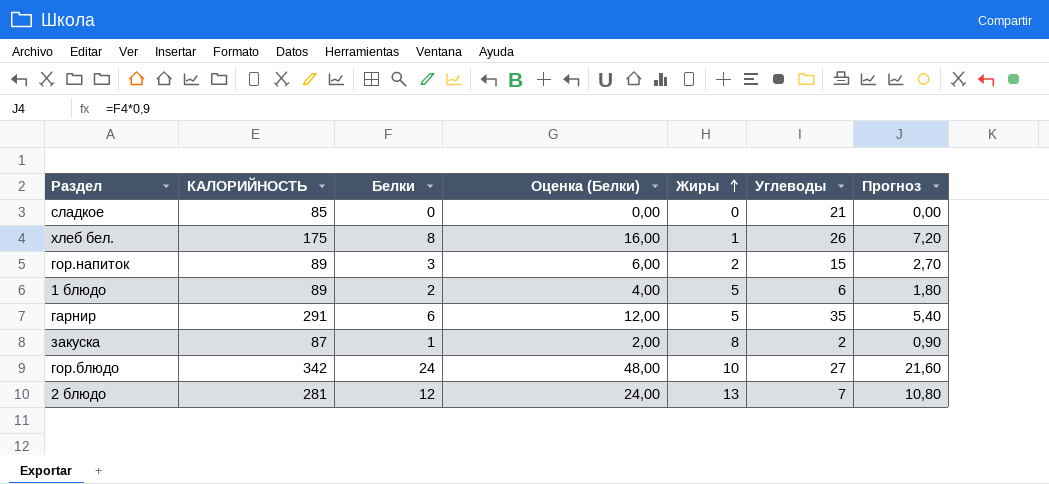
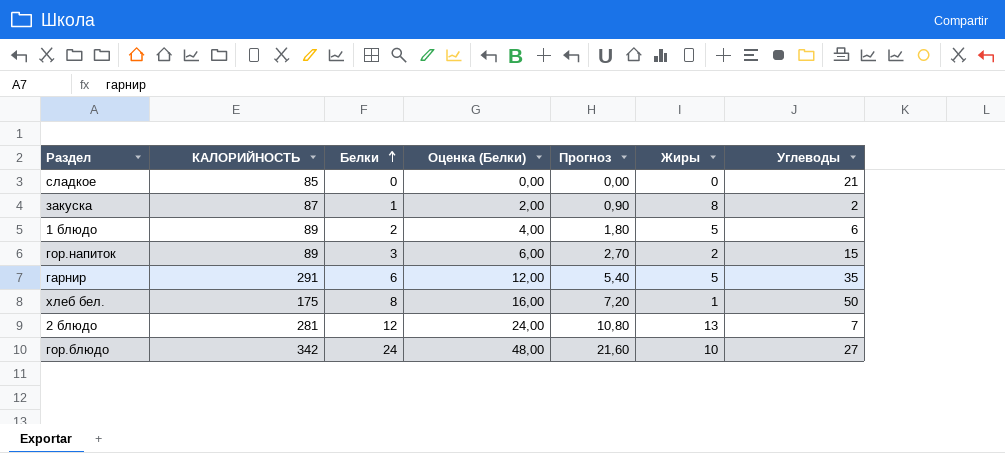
row order: Жиры ascending -> Белки ascending
column Прогноз | position: 7 -> 5
хлеб бел. | Углеводы: 26 -> 50

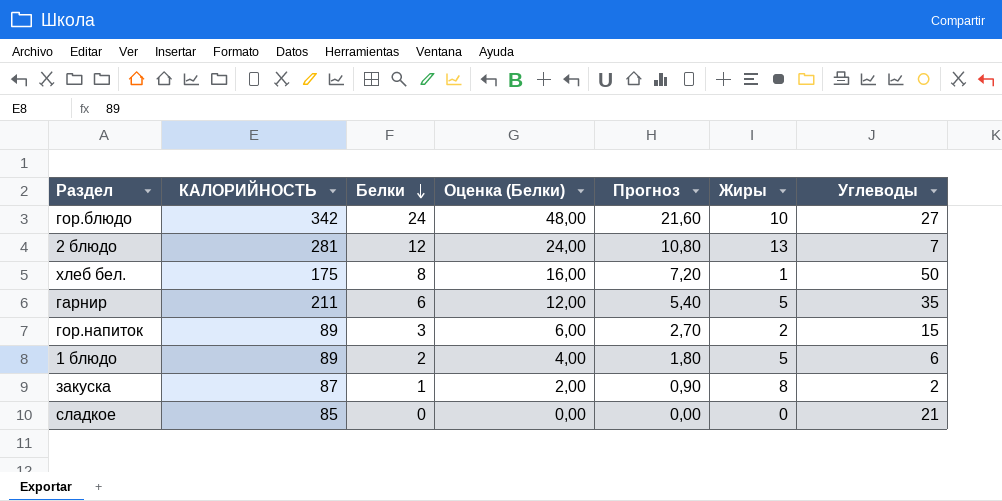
row order: Белки ascending -> Белки descending
гарнир | КАЛОРИЙНОСТЬ: 291 -> 211

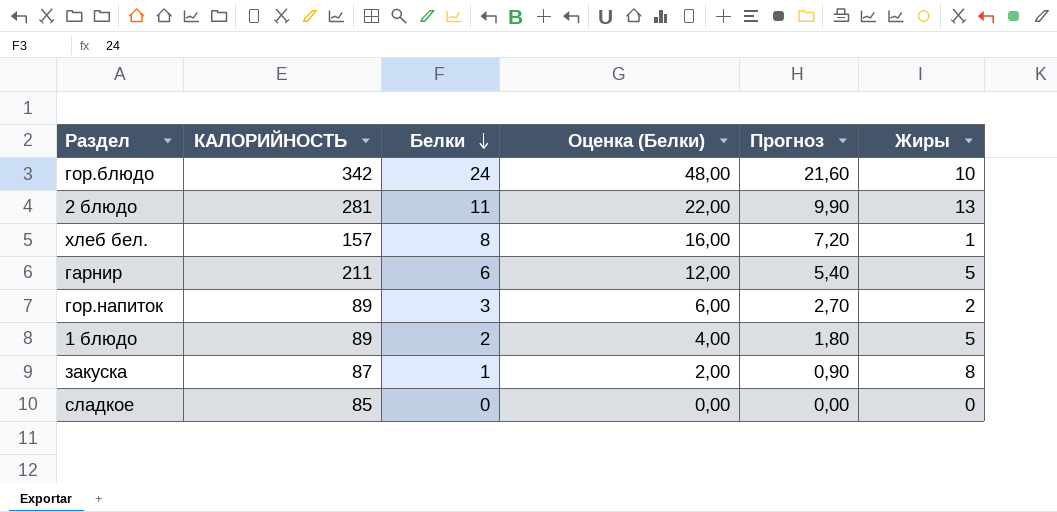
column Углеводы | position: 7 -> none
2 блюдо | Белки: 12 -> 11
2 блюдо | Оценка (Белки): 24,00 -> 22,00
2 блюдо | Прогноз: 10,80 -> 9,90
хлеб бел. | КАЛОРИЙНОСТЬ: 175 -> 157

